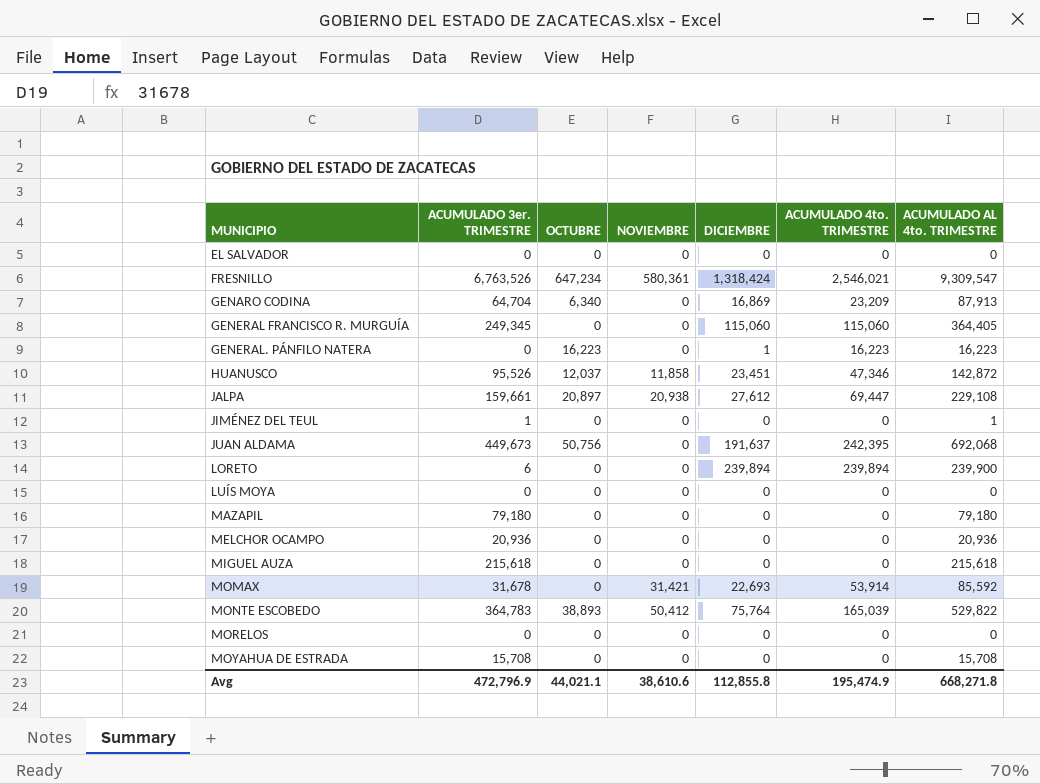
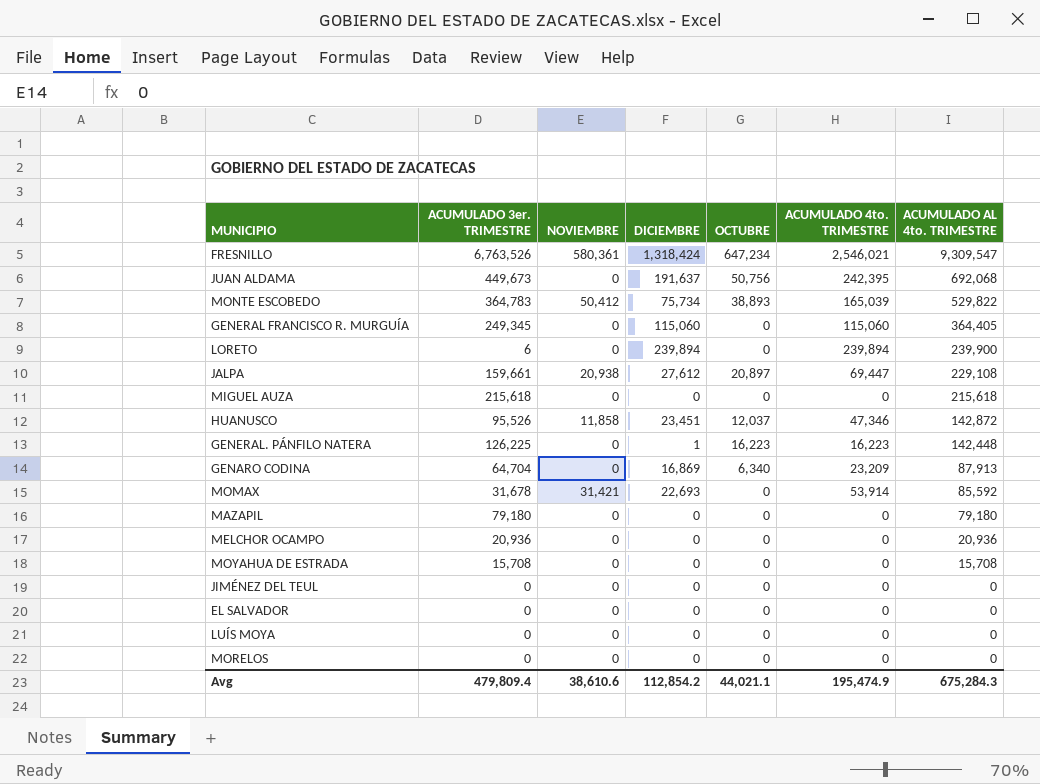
row order: MUNICIPIO ascending -> ACUMULADO AL 4to. TRIMESTRE descending
column OCTUBRE | position: 3 -> 5
MONTE ESCOBEDO | DICIEMBRE: 75,764 -> 75,734
GENERAL. PÁNFILO NATERA | ACUMULADO 3er. TRIMESTRE: 0 -> 126,225
GENERAL. PÁNFILO NATERA | ACUMULADO AL 4to. TRIMESTRE: 16,223 -> 142,448
JIMÉNEZ DEL TEUL | ACUMULADO 3er. TRIMESTRE: 1 -> 0
JIMÉNEZ DEL TEUL | ACUMULADO AL 4to. TRIMESTRE: 1 -> 0
Avg | ACUMULADO 3er. TRIMESTRE: 472,796.9 -> 479,809.4
Avg | DICIEMBRE: 112,855.8 -> 112,854.2
Avg | ACUMULADO AL 4to. TRIMESTRE: 668,271.8 -> 675,284.3

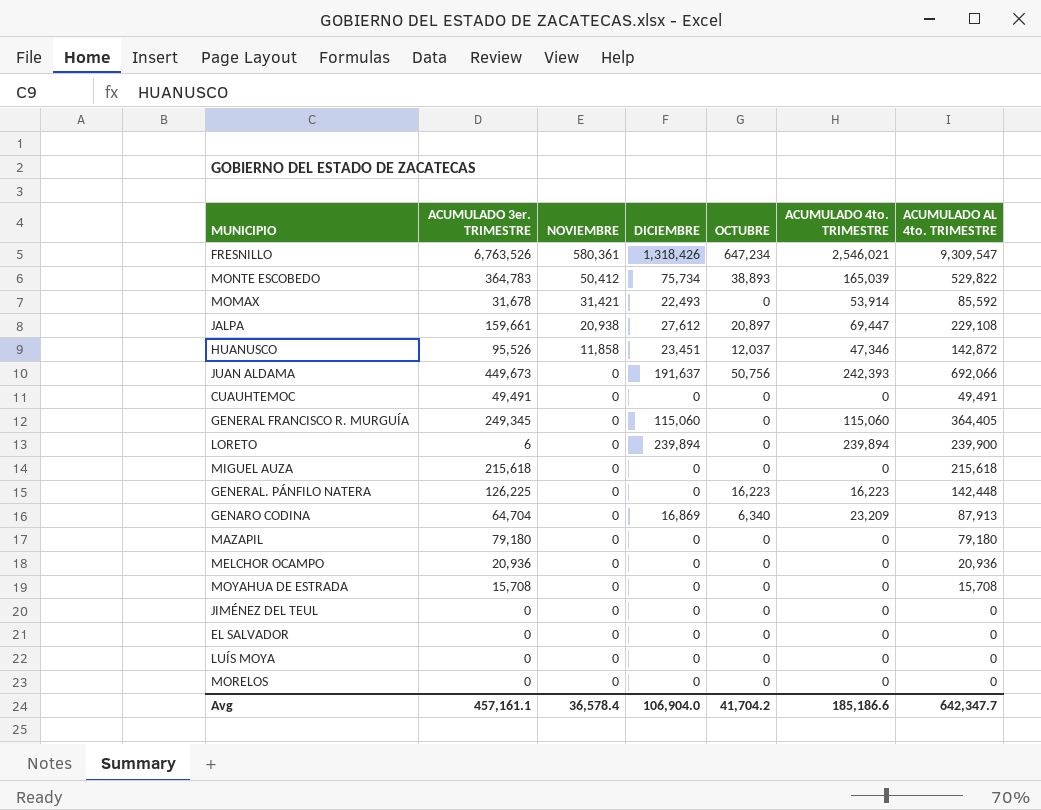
row order: ACUMULADO AL 4to. TRIMESTRE descending -> NOVIEMBRE descending
FRESNILLO | DICIEMBRE: 1,318,424 -> 1,318,426
MOMAX | DICIEMBRE: 22,693 -> 22,493
JUAN ALDAMA | ACUMULADO 4to. TRIMESTRE: 242,395 -> 242,393
JUAN ALDAMA | ACUMULADO AL 4to. TRIMESTRE: 692,068 -> 692,066
row CUAUHTEMOC: none -> 49,491 | 0 | 0 | 0 | 0 | 49,491
GENERAL. PÁNFILO NATERA | DICIEMBRE: 1 -> 0
Avg | ACUMULADO 3er. TRIMESTRE: 479,809.4 -> 457,161.1
Avg | NOVIEMBRE: 38,610.6 -> 36,578.4
Avg | DICIEMBRE: 112,854.2 -> 106,904.0
Avg | OCTUBRE: 44,021.1 -> 41,704.2
Avg | ACUMULADO 4to. TRIMESTRE: 195,474.9 -> 185,186.6
Avg | ACUMULADO AL 4to. TRIMESTRE: 675,284.3 -> 642,347.7

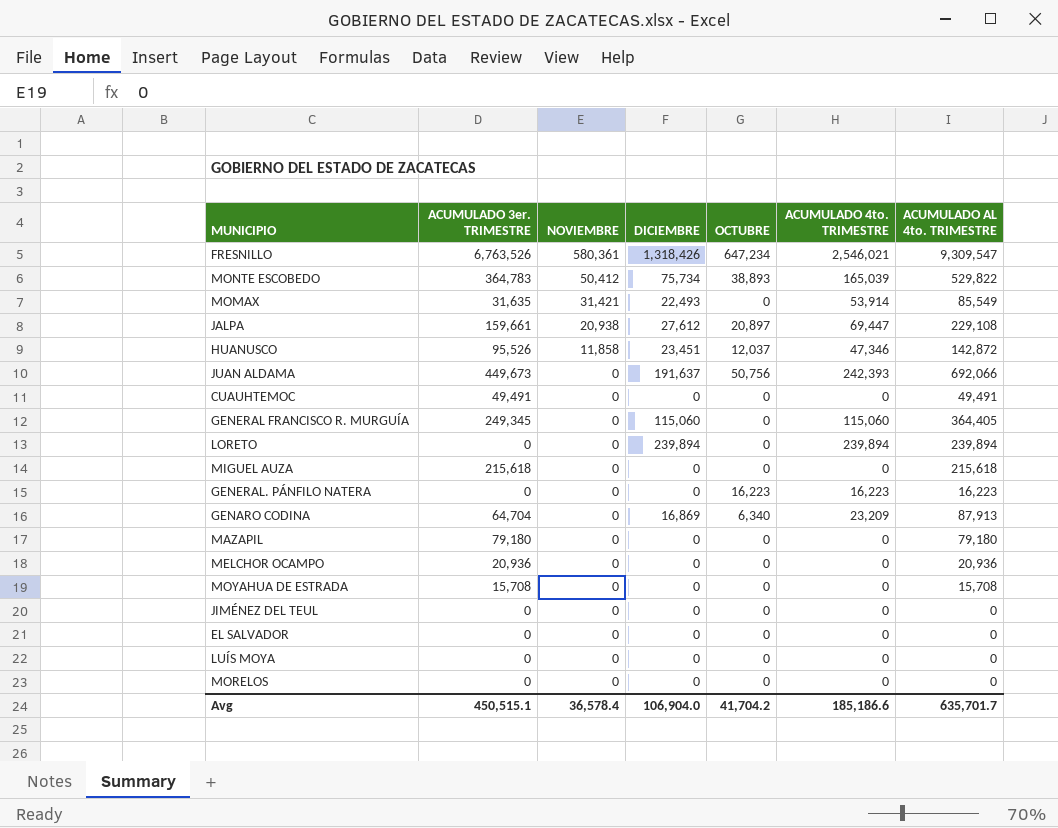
MOMAX | ACUMULADO 3er. TRIMESTRE: 31,678 -> 31,635
MOMAX | ACUMULADO AL 4to. TRIMESTRE: 85,592 -> 85,549
LORETO | ACUMULADO 3er. TRIMESTRE: 6 -> 0
LORETO | ACUMULADO AL 4to. TRIMESTRE: 239,900 -> 239,894
GENERAL. PÁNFILO NATERA | ACUMULADO 3er. TRIMESTRE: 126,225 -> 0
GENERAL. PÁNFILO NATERA | ACUMULADO AL 4to. TRIMESTRE: 142,448 -> 16,223
Avg | ACUMULADO 3er. TRIMESTRE: 457,161.1 -> 450,515.1
Avg | ACUMULADO AL 4to. TRIMESTRE: 642,347.7 -> 635,701.7

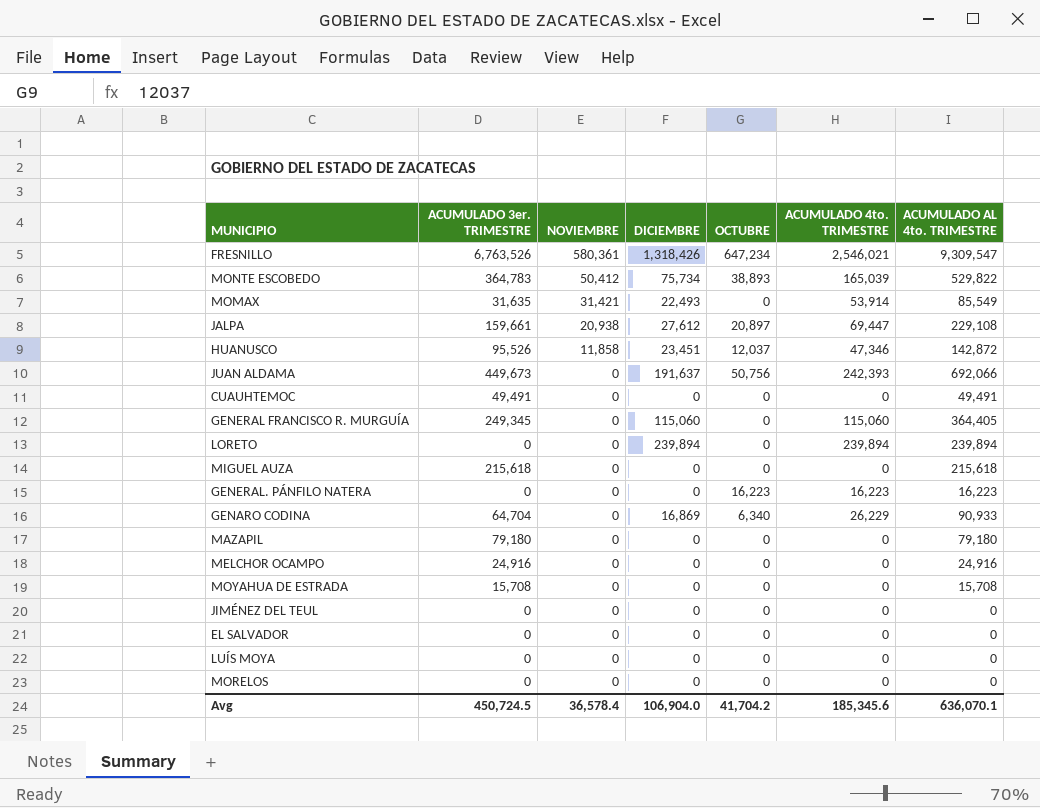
GENARO CODINA | ACUMULADO 4to. TRIMESTRE: 23,209 -> 26,229
GENARO CODINA | ACUMULADO AL 4to. TRIMESTRE: 87,913 -> 90,933
MELCHOR OCAMPO | ACUMULADO 3er. TRIMESTRE: 20,936 -> 24,916
MELCHOR OCAMPO | ACUMULADO AL 4to. TRIMESTRE: 20,936 -> 24,916
Avg | ACUMULADO 3er. TRIMESTRE: 450,515.1 -> 450,724.5
Avg | ACUMULADO 4to. TRIMESTRE: 185,186.6 -> 185,345.6
Avg | ACUMULADO AL 4to. TRIMESTRE: 635,701.7 -> 636,070.1

